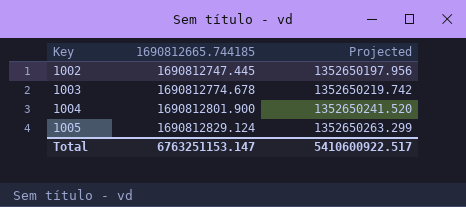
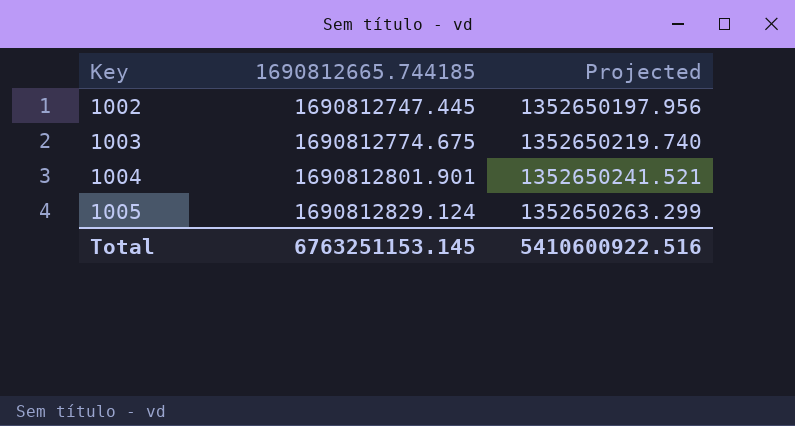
1003 | 1690812665.744185: 1690812774.678 -> 1690812774.675
1003 | Projected: 1352650219.742 -> 1352650219.740
1004 | 1690812665.744185: 1690812801.900 -> 1690812801.901
1004 | Projected: 1352650241.520 -> 1352650241.521
Total | 1690812665.744185: 6763251153.147 -> 6763251153.145
Total | Projected: 5410600922.517 -> 5410600922.516

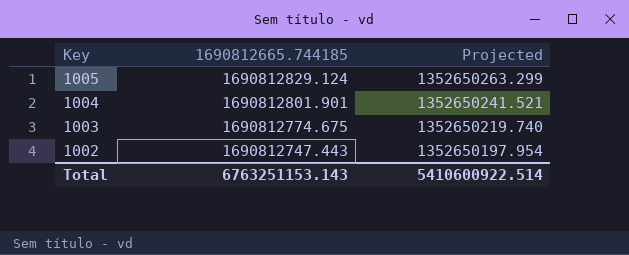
row order: Key ascending -> Key descending
1002 | 1690812665.744185: 1690812747.445 -> 1690812747.443
1002 | Projected: 1352650197.956 -> 1352650197.954
Total | 1690812665.744185: 6763251153.145 -> 6763251153.143
Total | Projected: 5410600922.516 -> 5410600922.514

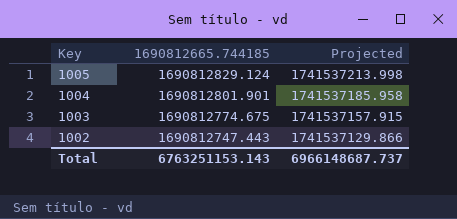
column Projected | formula: [1690812665.744185] * 0.8 -> [1690812665.744185] * 1.03
Total | Projected: 5410600922.514 -> 6966148687.737

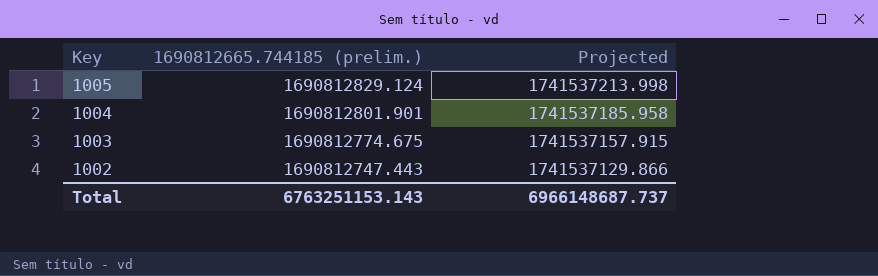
column name: 1690812665.744185 -> 1690812665.744185 (prelim.)

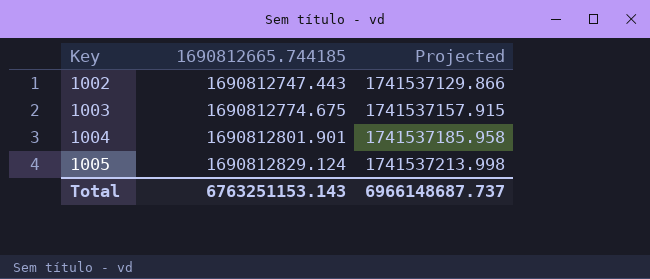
row order: Key descending -> Key ascending
column name: 1690812665.744185 (prelim.) -> 1690812665.744185

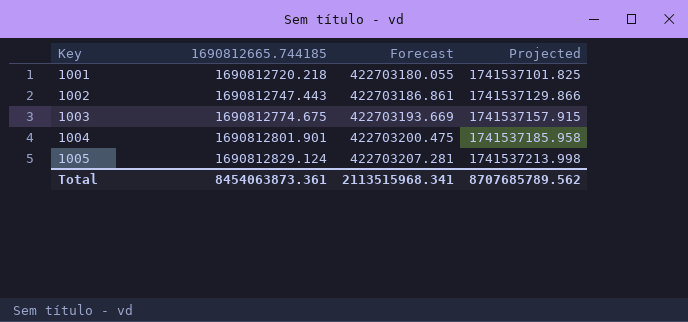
column Forecast | formula: none -> [1690812665.744185] * 0.25
row 1001: none -> 1690812720.218 | 422703180.055 | 1741537101.825
Total | 1690812665.744185: 6763251153.143 -> 8454063873.361
Total | Projected: 6966148687.737 -> 8707685789.562

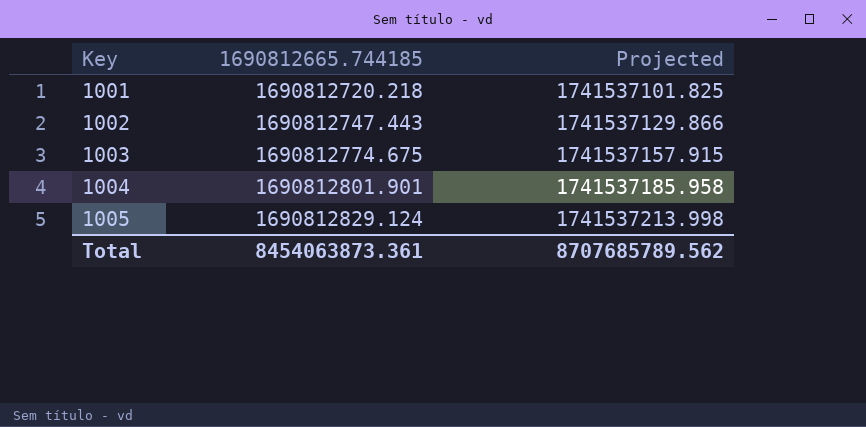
column Forecast | formula: [1690812665.744185] * 0.25 -> none

